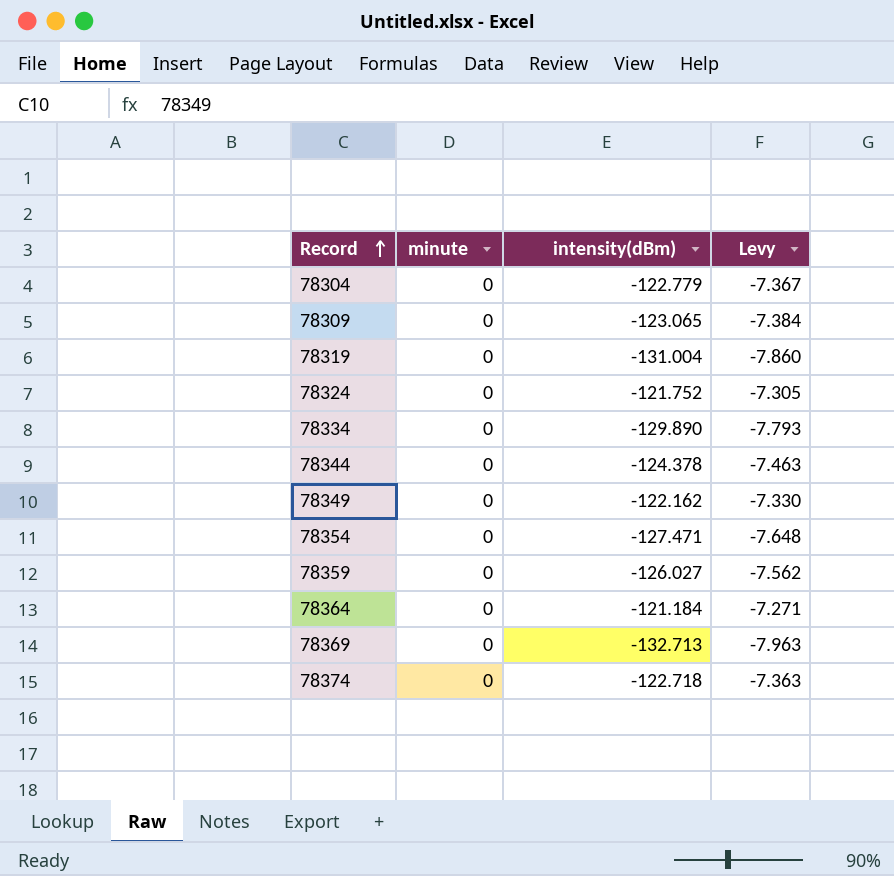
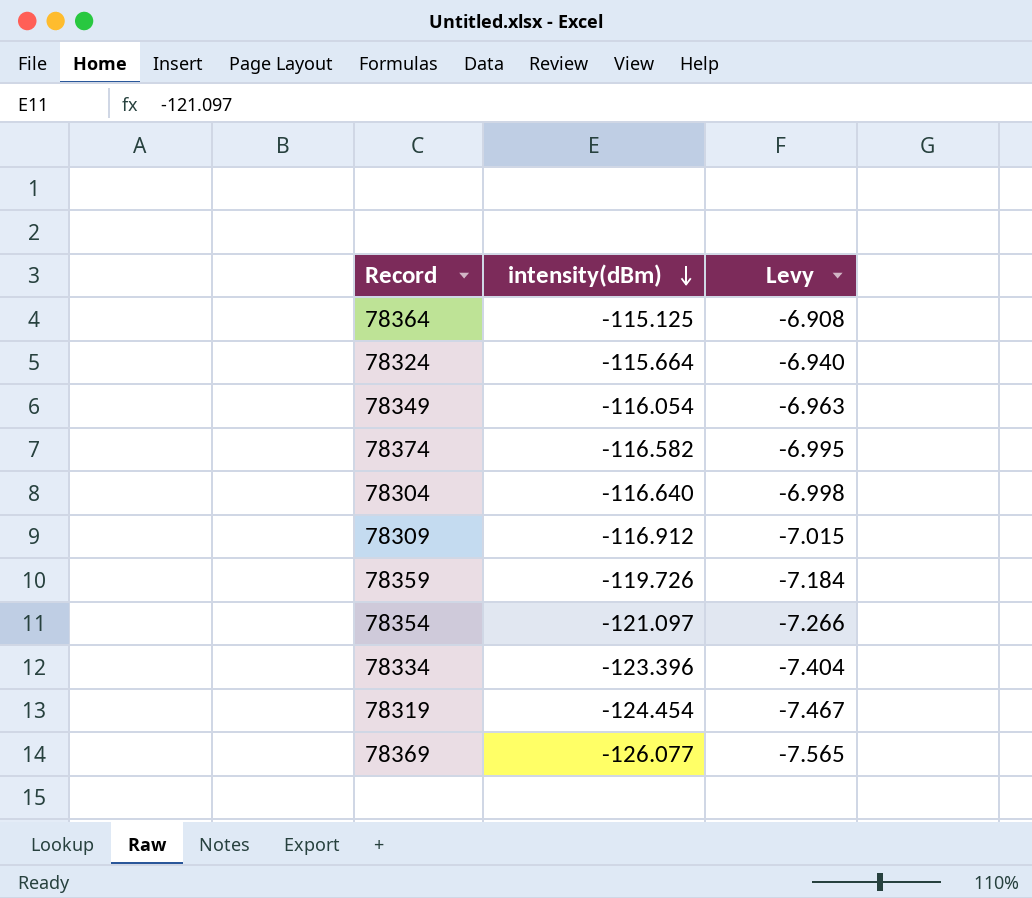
row order: Record ascending -> intensity(dBm) descending
column minute | position: 2 -> none
row 78344: 0 | -124.378 | -7.463 -> none
78364 | intensity(dBm): -121.184 -> -115.125
78364 | Levy: -7.271 -> -6.908
78324 | intensity(dBm): -121.752 -> -115.664
78324 | Levy: -7.305 -> -6.940
78349 | intensity(dBm): -122.162 -> -116.054
78349 | Levy: -7.330 -> -6.963
78374 | intensity(dBm): -122.718 -> -116.582
78374 | Levy: -7.363 -> -6.995
78304 | intensity(dBm): -122.779 -> -116.640
78304 | Levy: -7.367 -> -6.998
78309 | intensity(dBm): -123.065 -> -116.912
78309 | Levy: -7.384 -> -7.015
78359 | intensity(dBm): -126.027 -> -119.726
78359 | Levy: -7.562 -> -7.184
78354 | intensity(dBm): -127.471 -> -121.097
78354 | Levy: -7.648 -> -7.266
78334 | intensity(dBm): -129.890 -> -123.396
78334 | Levy: -7.793 -> -7.404
78319 | intensity(dBm): -131.004 -> -124.454
78319 | Levy: -7.860 -> -7.467
78369 | intensity(dBm): -132.713 -> -126.077
78369 | Levy: -7.963 -> -7.565

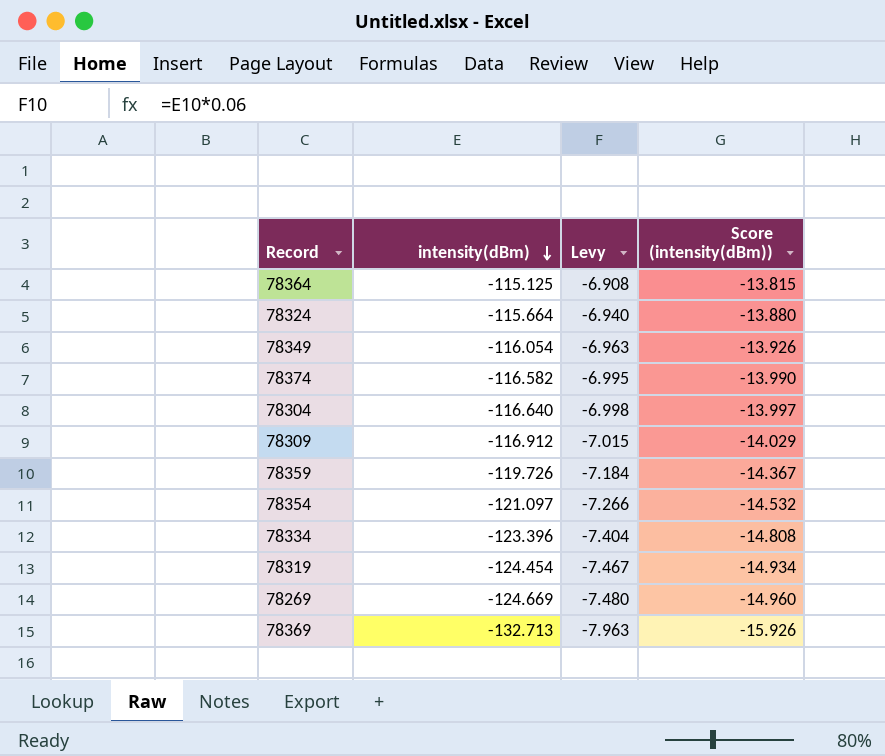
column Score (intensity(dBm)) | formula: none -> [intensity(dBm)] * 0.12
row 78269: none -> -124.669 | -7.480 | -14.960
78369 | intensity(dBm): -126.077 -> -132.713
78369 | Levy: -7.565 -> -7.963

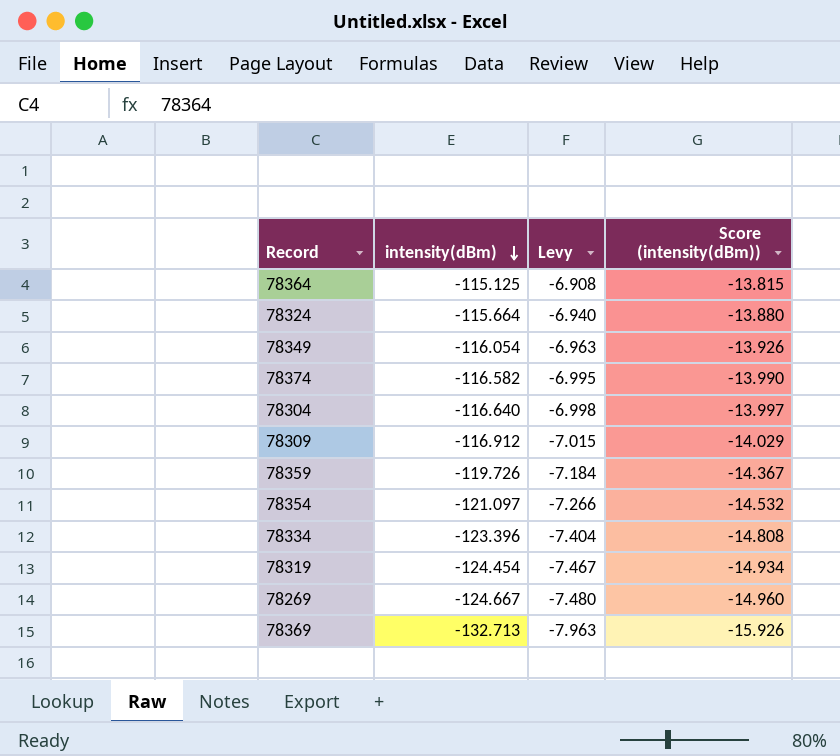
78269 | intensity(dBm): -124.669 -> -124.667

